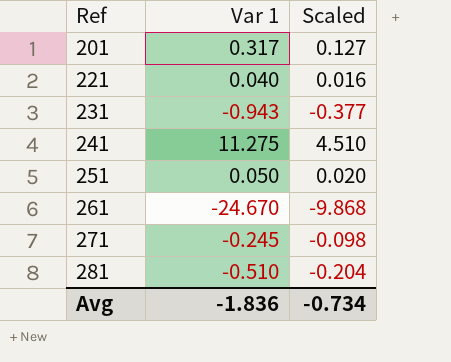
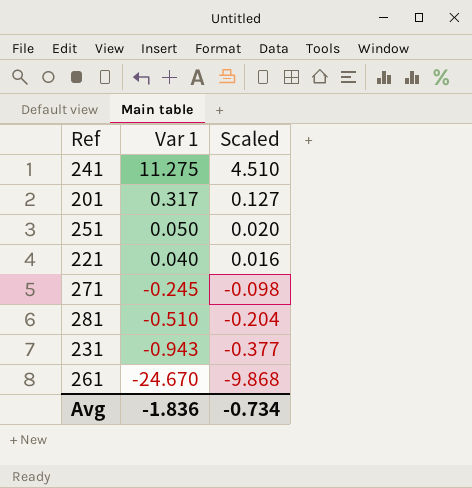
row order: Ref ascending -> Var 1 descending

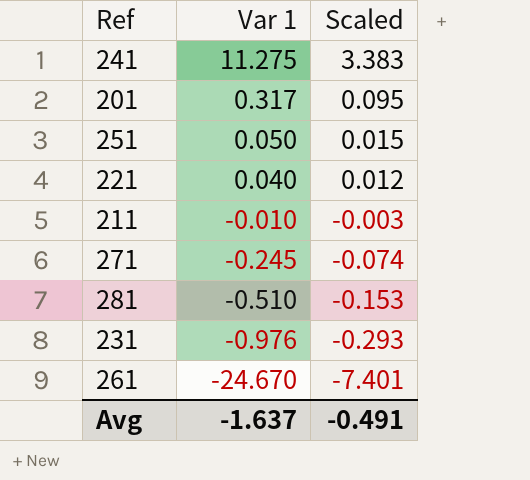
column Scaled | formula: [Var 1] * 0.4 -> [Var 1] * 0.3
row 211: none -> -0.010 | -0.003
231 | Var 1: -0.943 -> -0.976
Avg | Var 1: -1.836 -> -1.637
Avg | Scaled: -0.734 -> -0.491

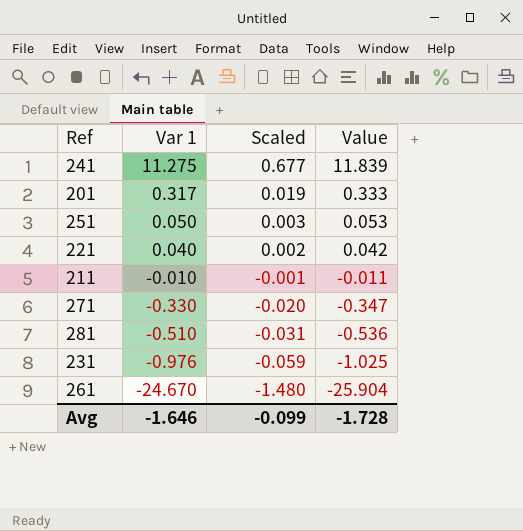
column Scaled | formula: [Var 1] * 0.3 -> [Var 1] * 0.06
column Value | formula: none -> [Var 1] * 1.05
271 | Var 1: -0.245 -> -0.330
Avg | Var 1: -1.637 -> -1.646
Avg | Scaled: -0.491 -> -0.099

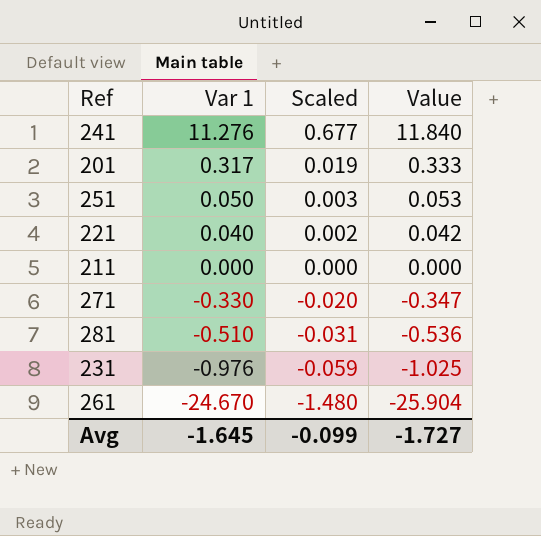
241 | Var 1: 11.275 -> 11.276
241 | Value: 11.839 -> 11.840
211 | Var 1: -0.010 -> 0.000
211 | Scaled: -0.001 -> 0.000
211 | Value: -0.011 -> 0.000
Avg | Var 1: -1.646 -> -1.645
Avg | Value: -1.728 -> -1.727

